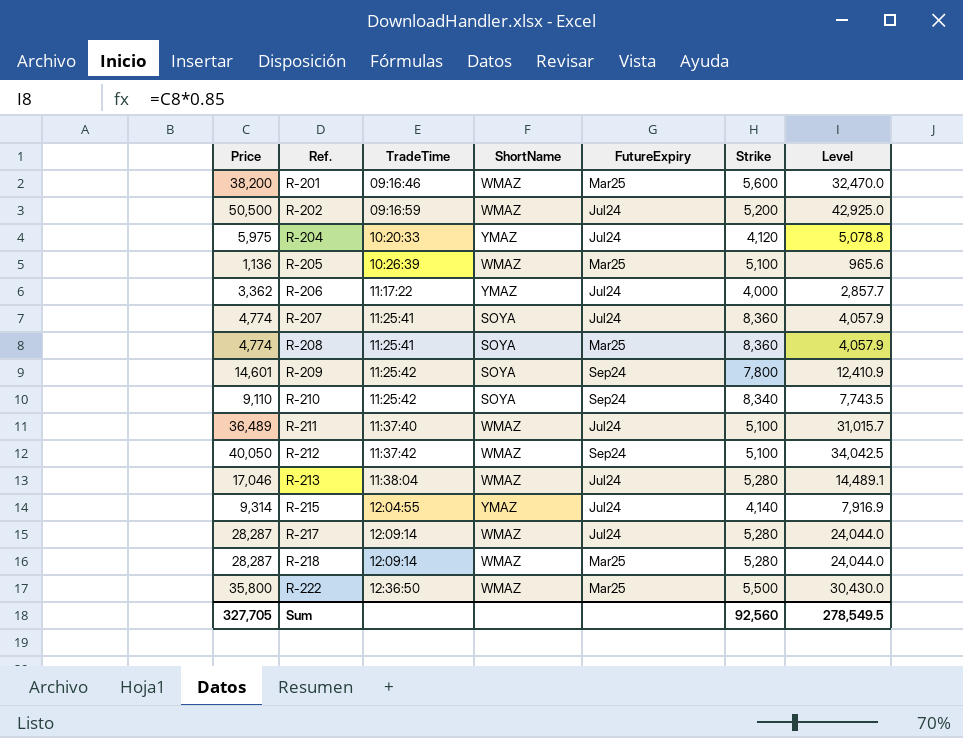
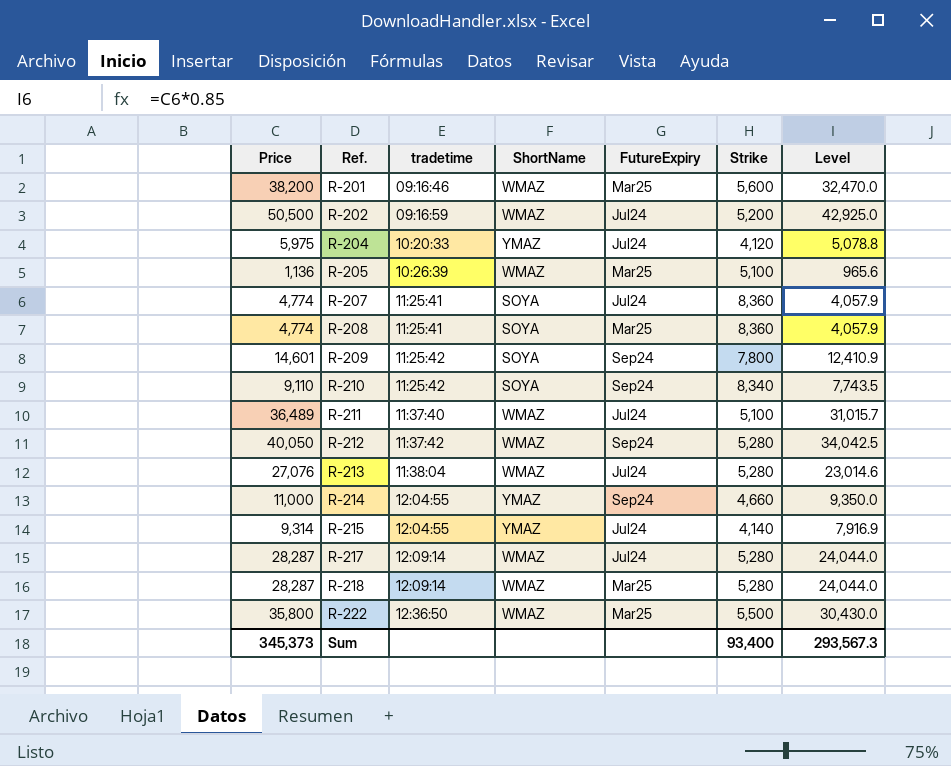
column name: TradeTime -> tradetime
row R-206: 3,362 | 11:17:22 | YMAZ | Jul24 | 4,000 | 2,857.7 -> none
R-212 | Strike: 5,100 -> 5,280
R-213 | Price: 17,046 -> 27,076
R-213 | Level: 14,489.1 -> 23,014.6
row R-214: none -> 11,000 | 12:04:55 | YMAZ | Sep24 | 4,660 | 9,350.0
Sum | Price: 327,705 -> 345,373
Sum | Strike: 92,560 -> 93,400
Sum | Level: 278,549.5 -> 293,567.3

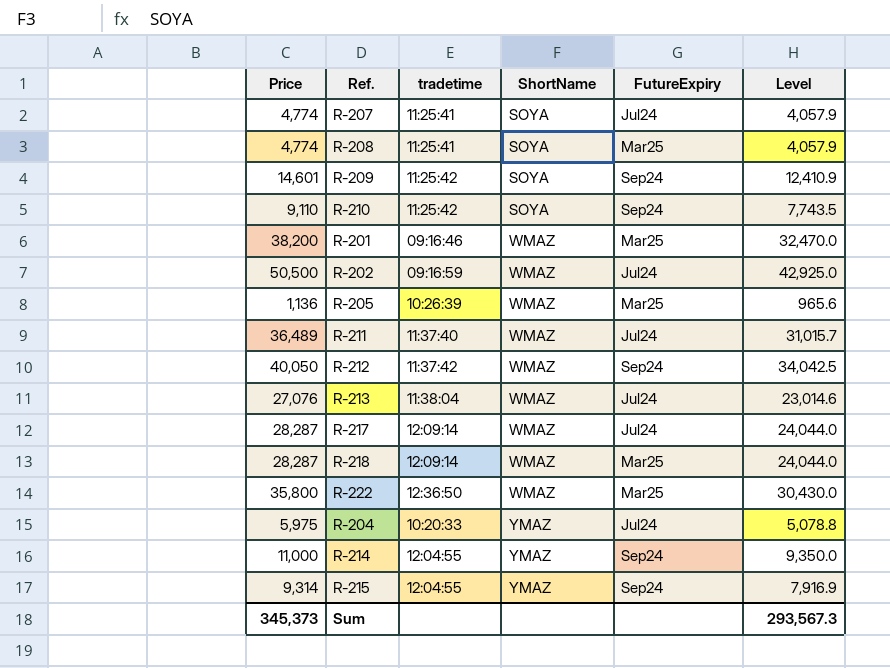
row order: Ref. ascending -> ShortName ascending
column Strike | position: 6 -> none
R-215 | FutureExpiry: Jul24 -> Sep24

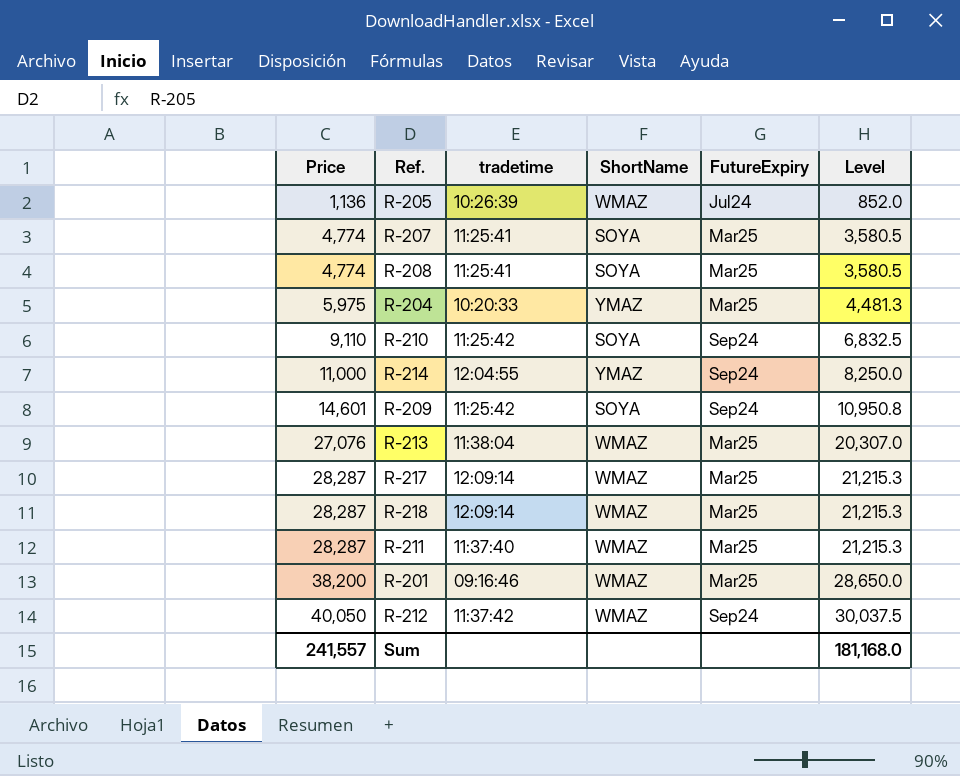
row order: ShortName ascending -> Price ascending
column Level | formula: [Price] * 0.85 -> [Price] * 0.75
row R-202: 50,500 | 09:16:59 | WMAZ | Jul24 | 42,925.0 -> none
row R-222: 35,800 | 12:36:50 | WMAZ | Mar25 | 30,430.0 -> none
row R-215: 9,314 | 12:04:55 | YMAZ | Sep24 | 7,916.9 -> none
R-205 | FutureExpiry: Mar25 -> Jul24
R-207 | FutureExpiry: Jul24 -> Mar25
R-204 | FutureExpiry: Jul24 -> Mar25
R-213 | FutureExpiry: Jul24 -> Mar25
R-217 | FutureExpiry: Jul24 -> Mar25
R-211 | Price: 36,489 -> 28,287
R-211 | FutureExpiry: Jul24 -> Mar25
Sum | Price: 345,373 -> 241,557
Sum | Level: 293,567.3 -> 181,168.0

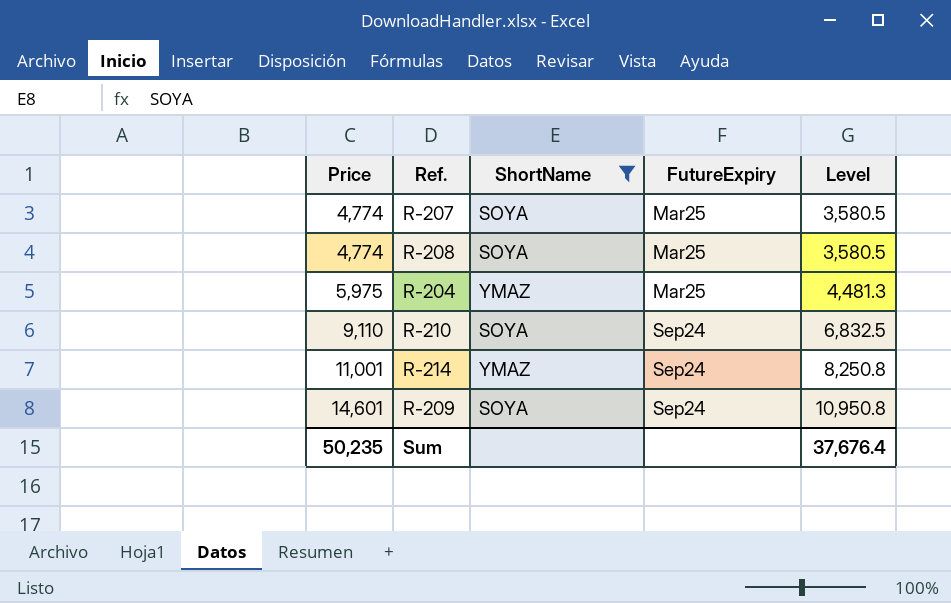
filter: none -> ShortName != WMAZ
column tradetime | position: 3 -> none
R-214 | Price: 11,000 -> 11,001
R-214 | Level: 8,250.0 -> 8,250.8
Sum | Price: 241,557 -> 50,235
Sum | Level: 181,168.0 -> 37,676.4

